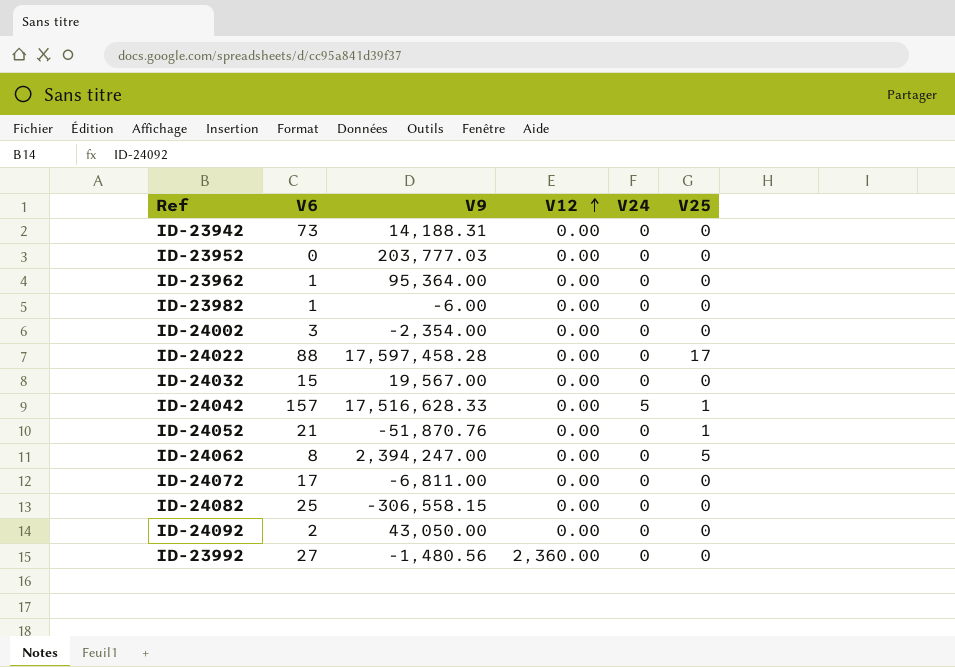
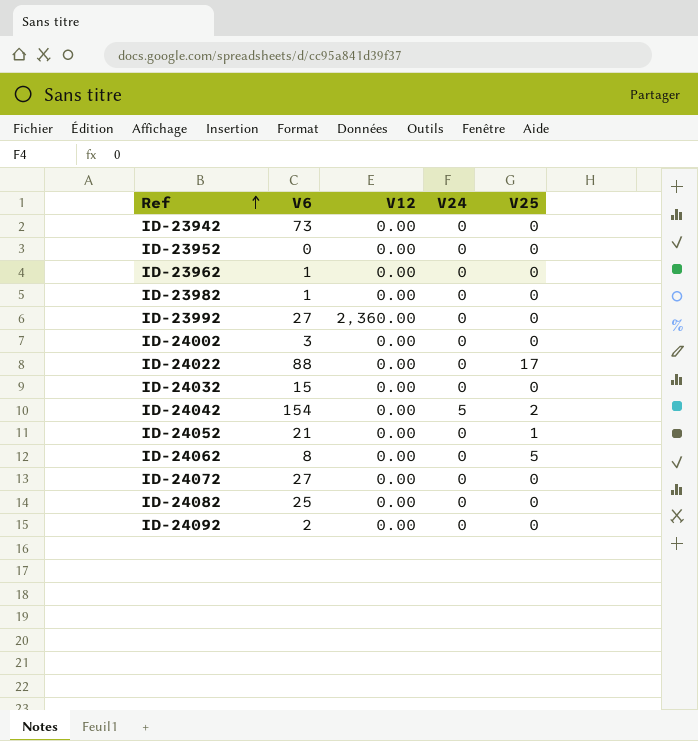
row order: V12 ascending -> Ref ascending
column V9 | position: 3 -> none
ID-24042 | V6: 157 -> 154
ID-24042 | V25: 1 -> 2
ID-24072 | V6: 17 -> 27

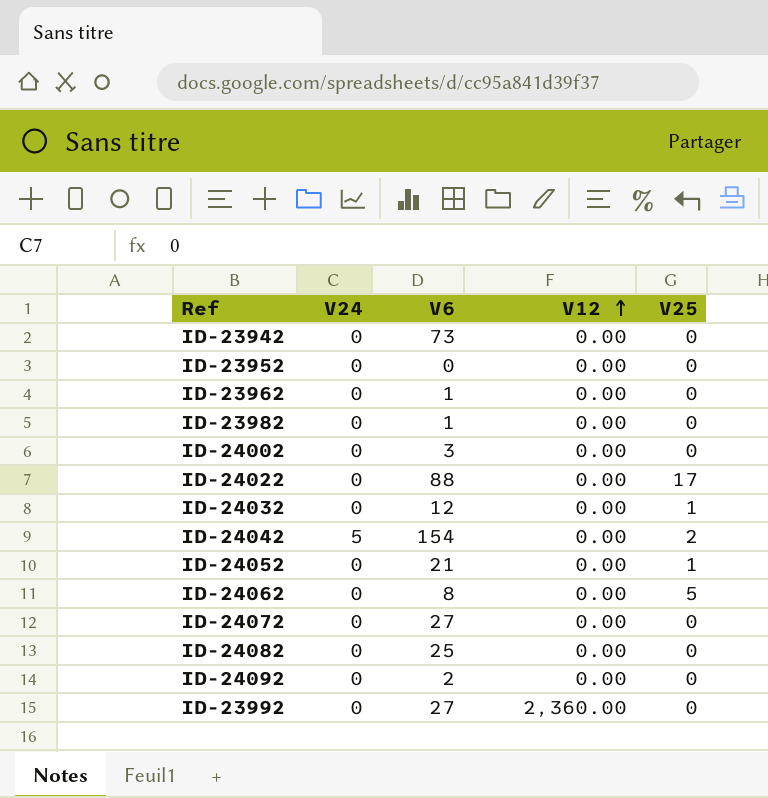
row order: Ref ascending -> V12 ascending
column V24 | position: 4 -> 2
ID-24032 | V6: 15 -> 12
ID-24032 | V25: 0 -> 1

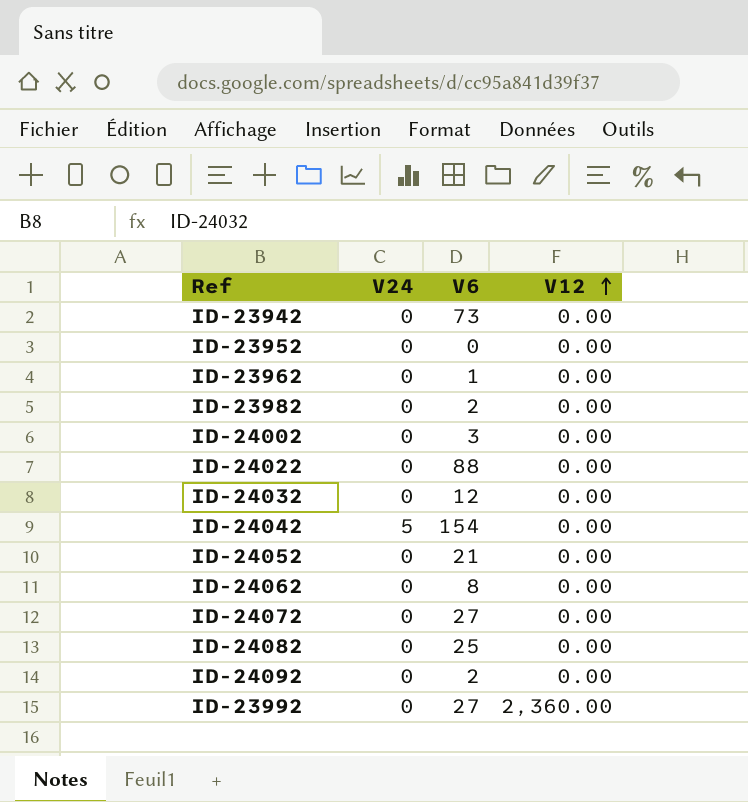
column V25 | position: 5 -> none
ID-23982 | V6: 1 -> 2

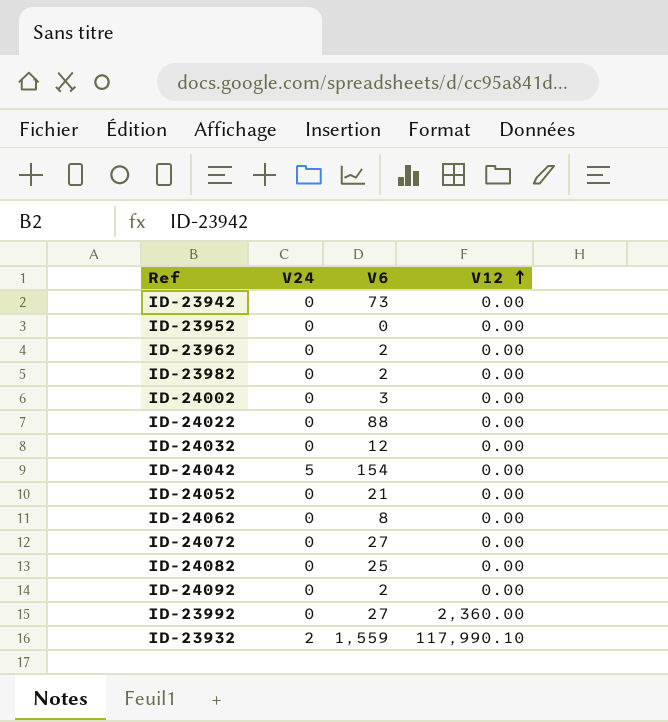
ID-23962 | V6: 1 -> 2
row ID-23932: none -> 2 | 1,559 | 117,990.10

